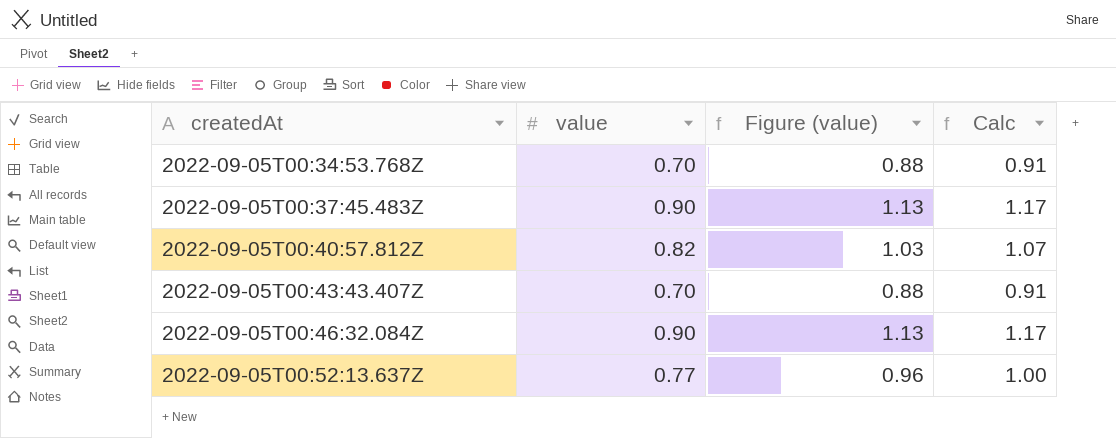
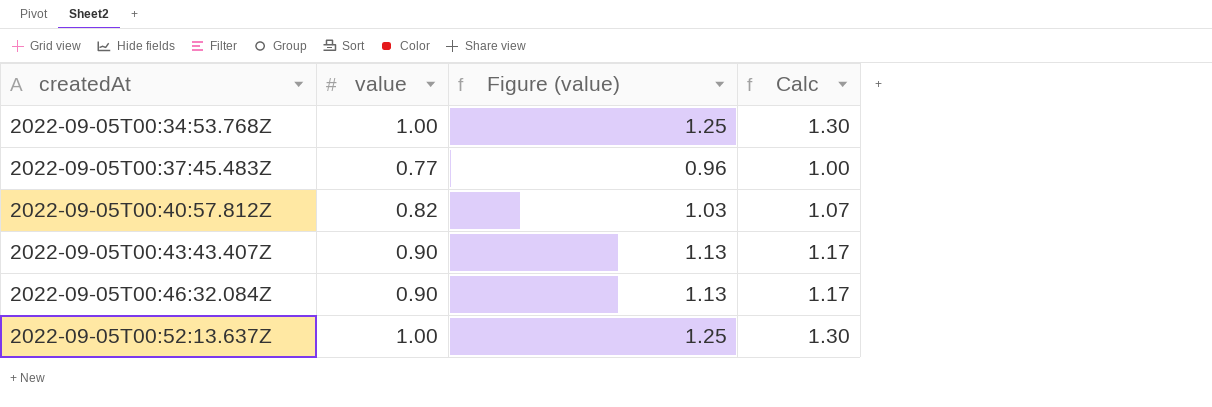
2022-09-05T00:34:53.768Z | value: 0.70 -> 1.00
2022-09-05T00:34:53.768Z | Figure (value): 0.88 -> 1.25
2022-09-05T00:34:53.768Z | Calc: 0.91 -> 1.30
2022-09-05T00:37:45.483Z | value: 0.90 -> 0.77
2022-09-05T00:37:45.483Z | Figure (value): 1.13 -> 0.96
2022-09-05T00:37:45.483Z | Calc: 1.17 -> 1.00
2022-09-05T00:43:43.407Z | value: 0.70 -> 0.90
2022-09-05T00:43:43.407Z | Figure (value): 0.88 -> 1.13
2022-09-05T00:43:43.407Z | Calc: 0.91 -> 1.17
2022-09-05T00:52:13.637Z | value: 0.77 -> 1.00
2022-09-05T00:52:13.637Z | Figure (value): 0.96 -> 1.25
2022-09-05T00:52:13.637Z | Calc: 1.00 -> 1.30

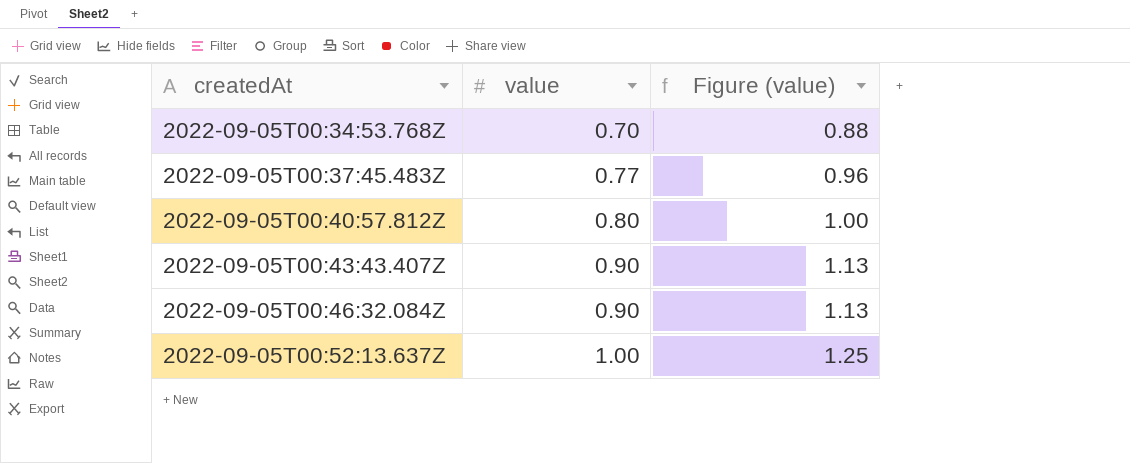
column Calc | formula: [value] * 1.3 -> none
2022-09-05T00:34:53.768Z | value: 1.00 -> 0.70
2022-09-05T00:34:53.768Z | Figure (value): 1.25 -> 0.88
2022-09-05T00:40:57.812Z | value: 0.82 -> 0.80
2022-09-05T00:40:57.812Z | Figure (value): 1.03 -> 1.00

